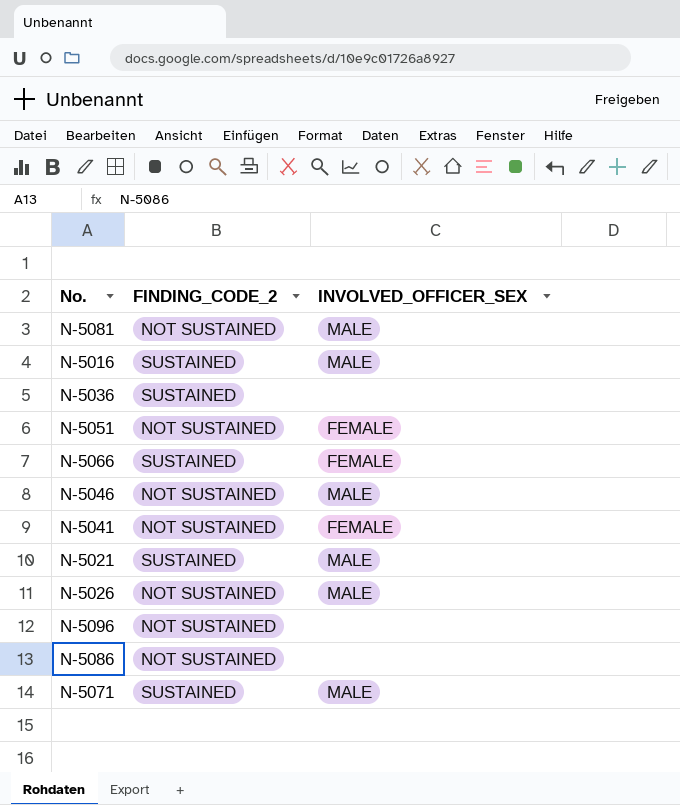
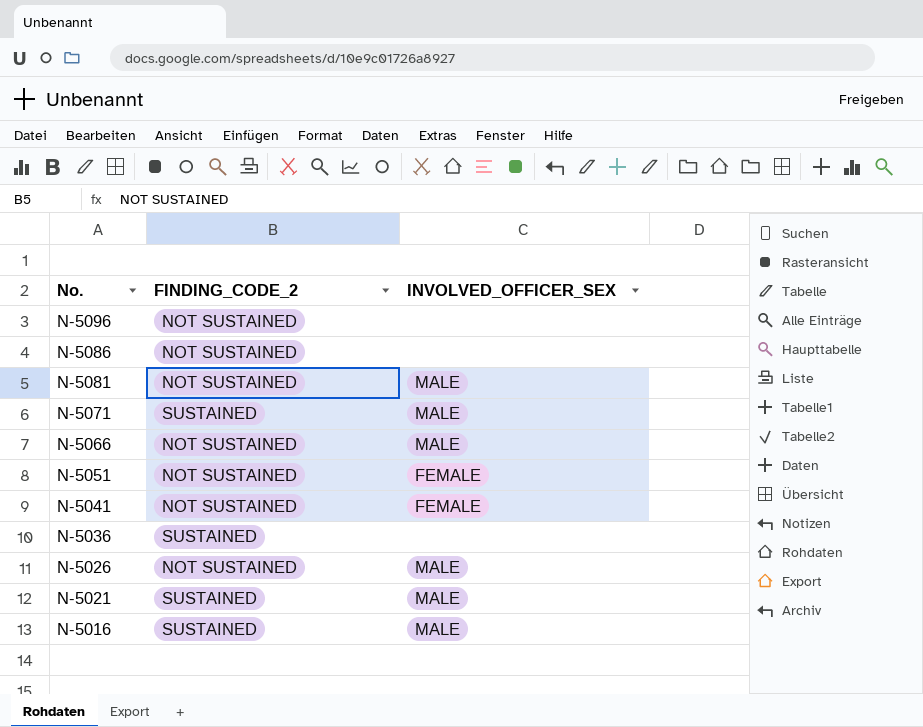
row order: none -> No. descending
row N-5046: NOT SUSTAINED | MALE -> none
N-5066 | FINDING_CODE_2: SUSTAINED -> NOT SUSTAINED
N-5066 | INVOLVED_OFFICER_SEX: FEMALE -> MALE

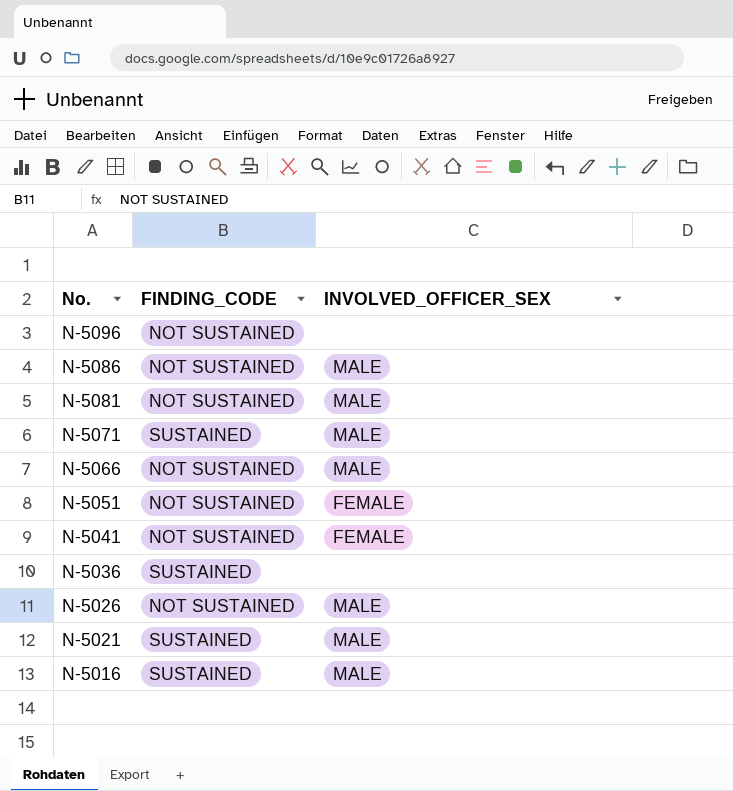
column name: FINDING_CODE_2 -> FINDING_CODE
N-5086 | INVOLVED_OFFICER_SEX: none -> MALE

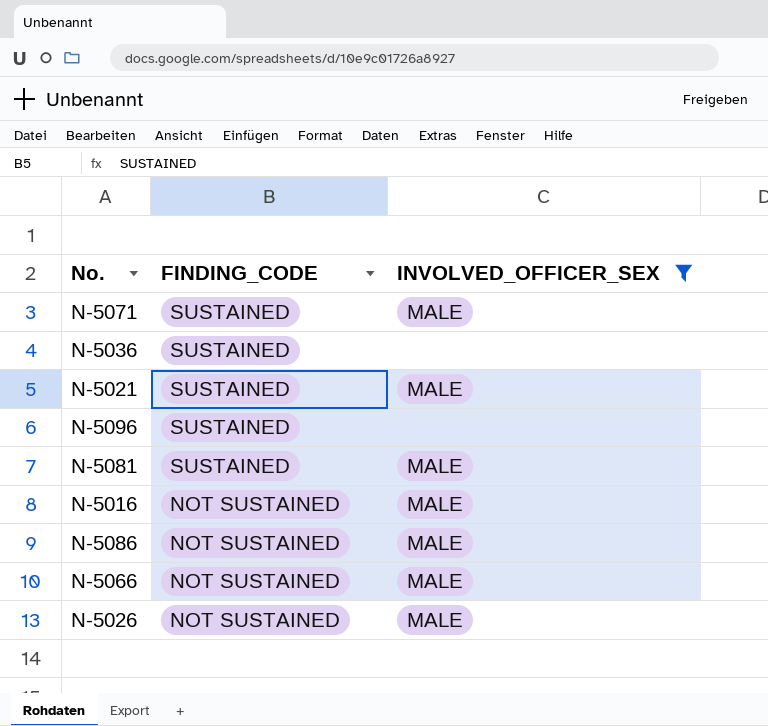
filter: none -> INVOLVED_OFFICER_SEX != FEMALE
row order: No. descending -> FINDING_CODE descending
N-5096 | FINDING_CODE: NOT SUSTAINED -> SUSTAINED
N-5081 | FINDING_CODE: NOT SUSTAINED -> SUSTAINED
N-5016 | FINDING_CODE: SUSTAINED -> NOT SUSTAINED

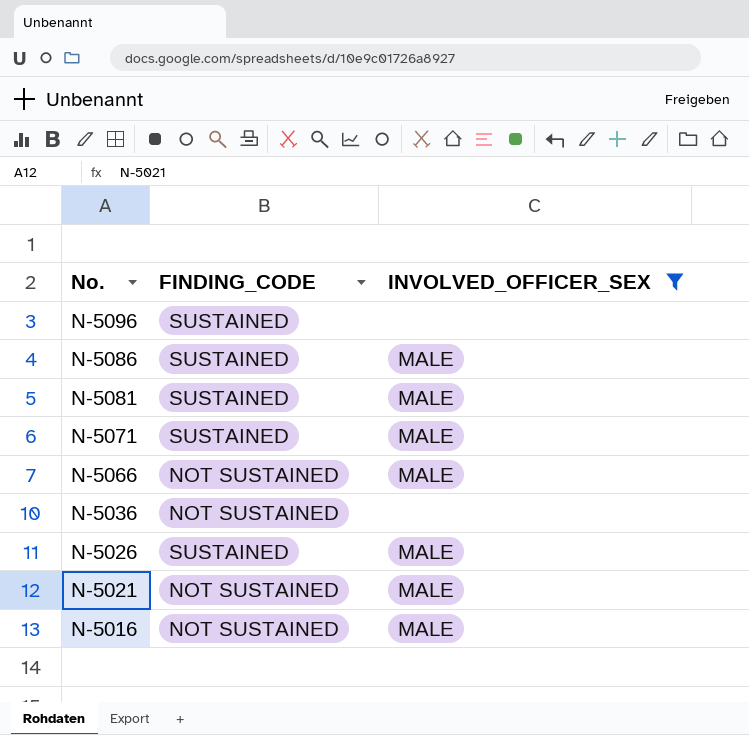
row order: FINDING_CODE descending -> No. descending
N-5086 | FINDING_CODE: NOT SUSTAINED -> SUSTAINED
N-5036 | FINDING_CODE: SUSTAINED -> NOT SUSTAINED
N-5026 | FINDING_CODE: NOT SUSTAINED -> SUSTAINED
N-5021 | FINDING_CODE: SUSTAINED -> NOT SUSTAINED

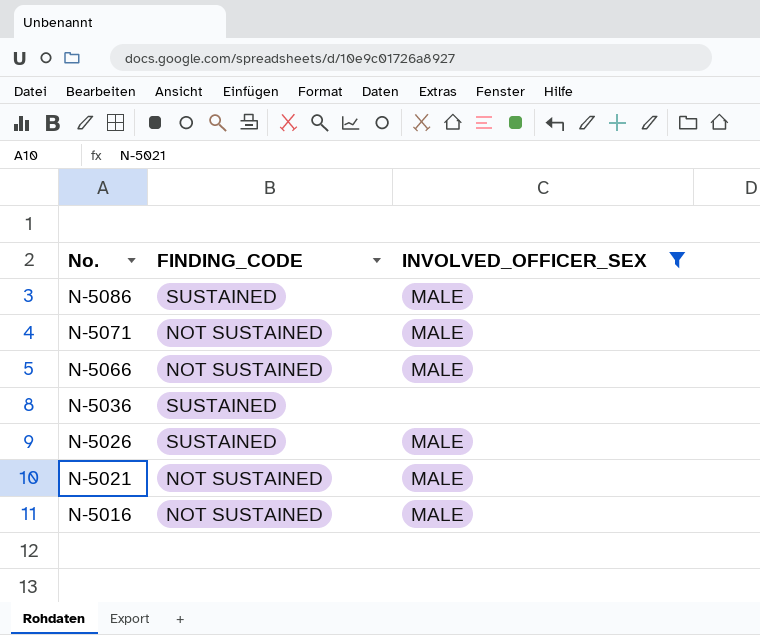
row N-5096: SUSTAINED | none -> none
row N-5081: SUSTAINED | MALE -> none
N-5071 | FINDING_CODE: SUSTAINED -> NOT SUSTAINED
N-5036 | FINDING_CODE: NOT SUSTAINED -> SUSTAINED

